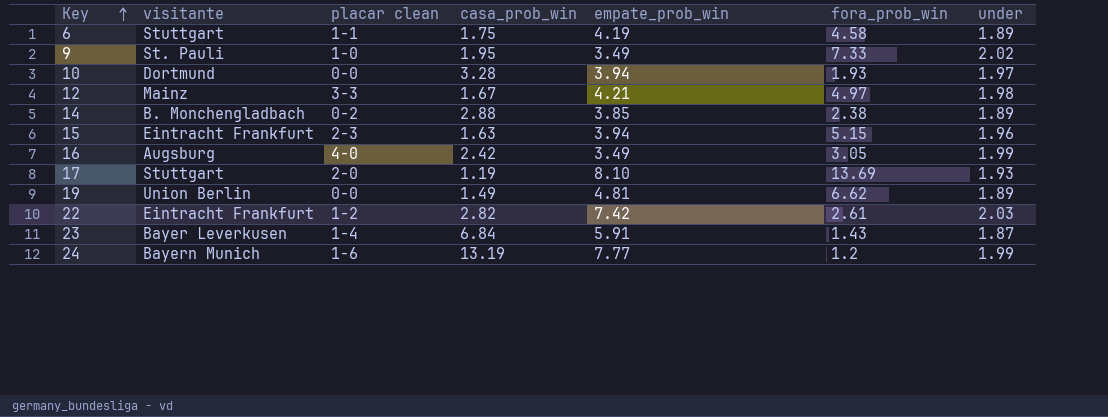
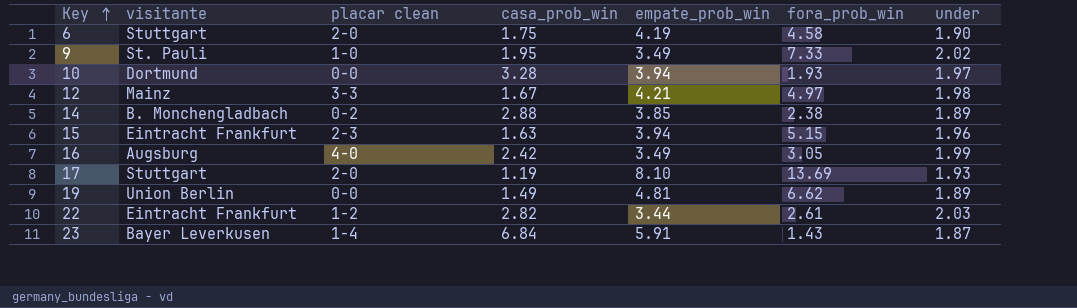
row 24: Bayern Munich | 1-6 | 13.19 | 7.77 | 1.2 | 1.99 -> none
6 | placar clean: 1-1 -> 2-0
6 | under: 1.89 -> 1.90
22 | empate_prob_win: 7.42 -> 3.44

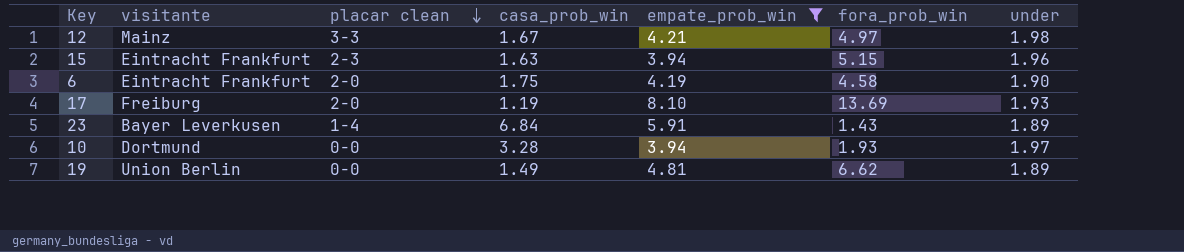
filter: none -> empate_prob_win >= 3.94
row order: Key ascending -> placar clean descending
6 | visitante: Stuttgart -> Eintracht Frankfurt
17 | visitante: Stuttgart -> Freiburg
23 | under: 1.87 -> 1.89

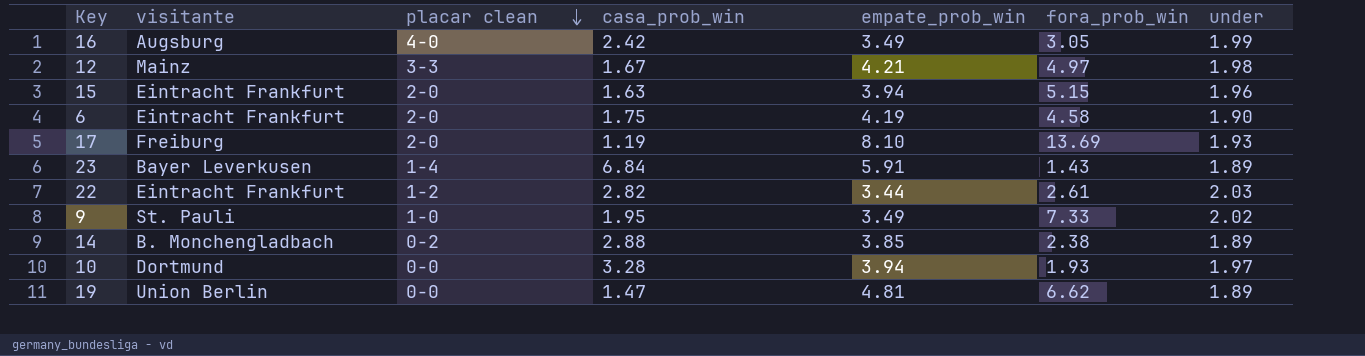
filter: empate_prob_win >= 3.94 -> none
15 | placar clean: 2-3 -> 2-0
19 | casa_prob_win: 1.49 -> 1.47

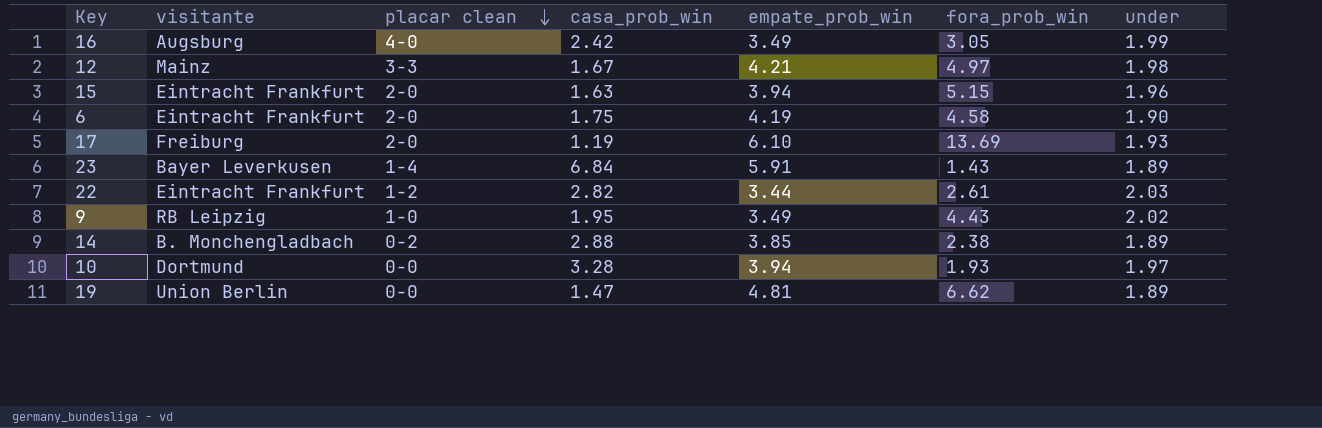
17 | empate_prob_win: 8.10 -> 6.10
9 | visitante: St. Pauli -> RB Leipzig
9 | fora_prob_win: 7.33 -> 4.43

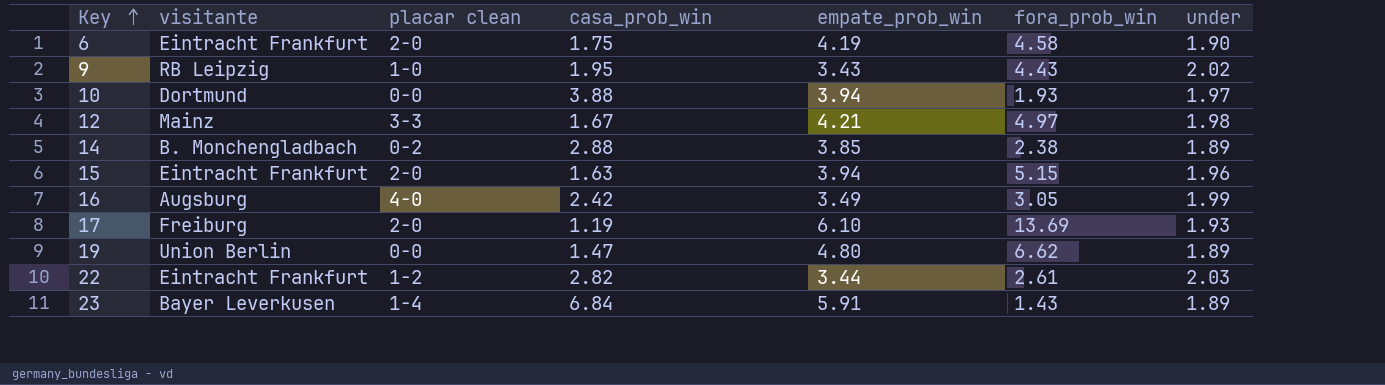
row order: placar clean descending -> Key ascending
9 | empate_prob_win: 3.49 -> 3.43
10 | casa_prob_win: 3.28 -> 3.88
19 | empate_prob_win: 4.81 -> 4.80

